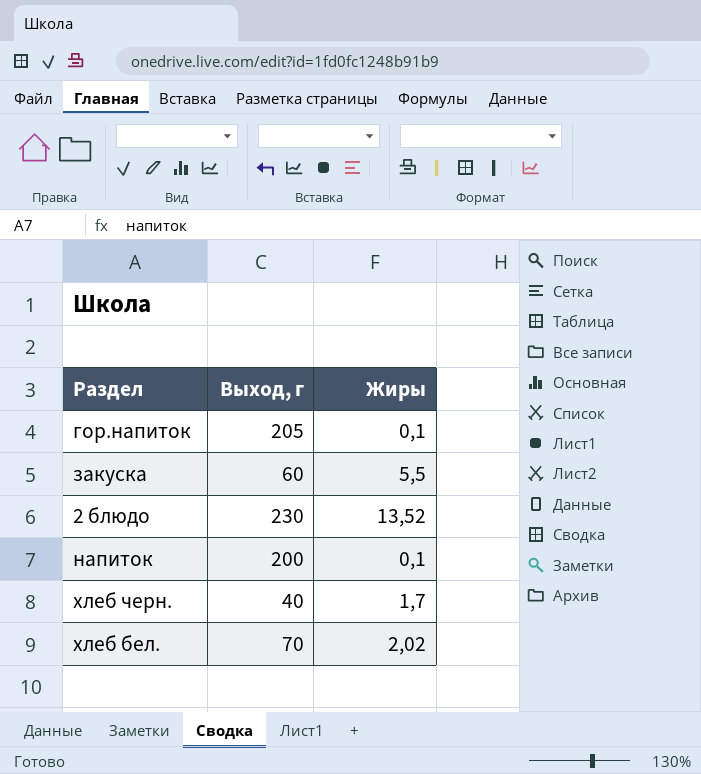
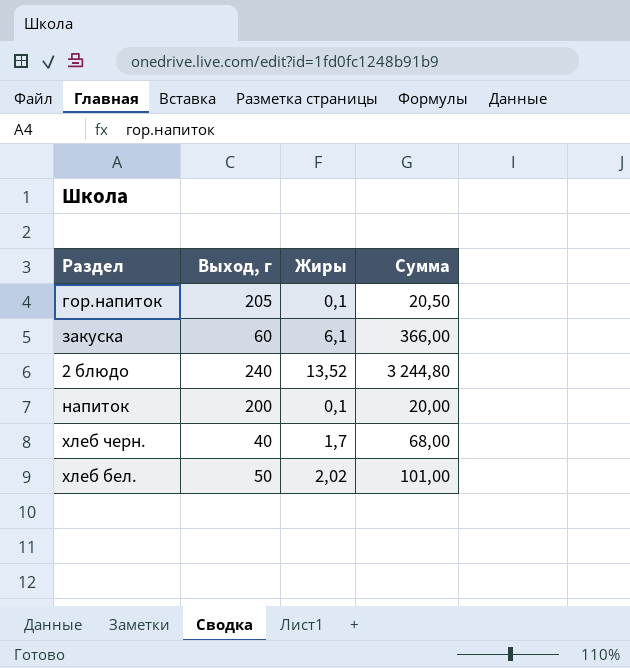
column Сумма | formula: none -> [Выход, г] * [Жиры]
закуска | Жиры: 5,5 -> 6,1
2 блюдо | Выход, г: 230 -> 240
хлеб бел. | Выход, г: 70 -> 50

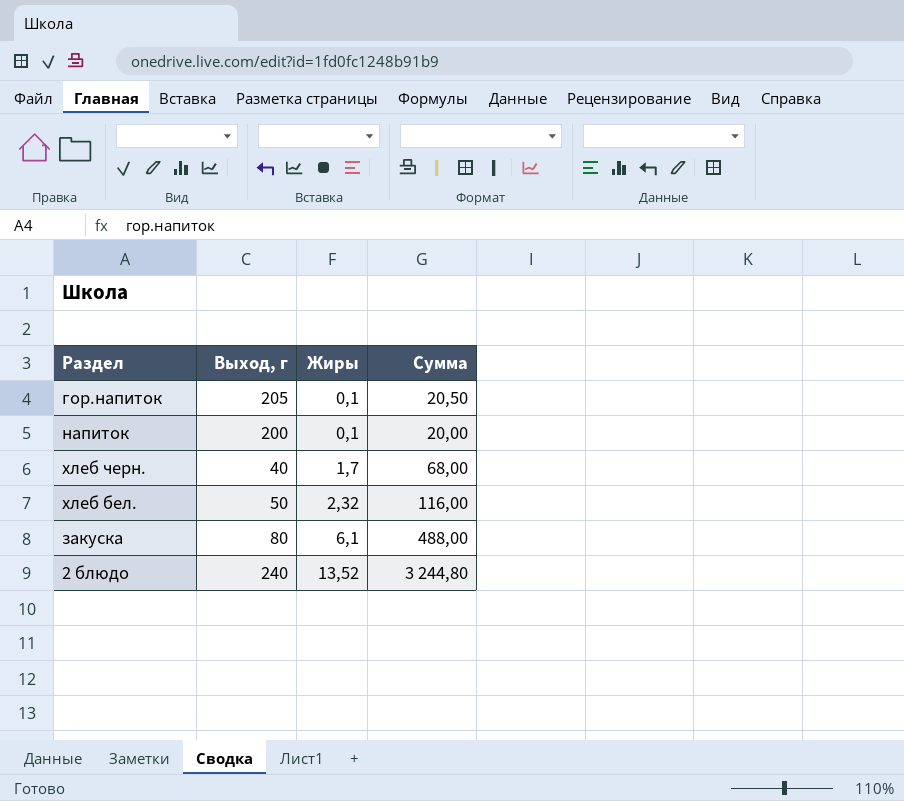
row order: none -> Жиры ascending
хлеб бел. | Жиры: 2,02 -> 2,32
хлеб бел. | Сумма: 101,00 -> 116,00
закуска | Выход, г: 60 -> 80
закуска | Сумма: 366,00 -> 488,00

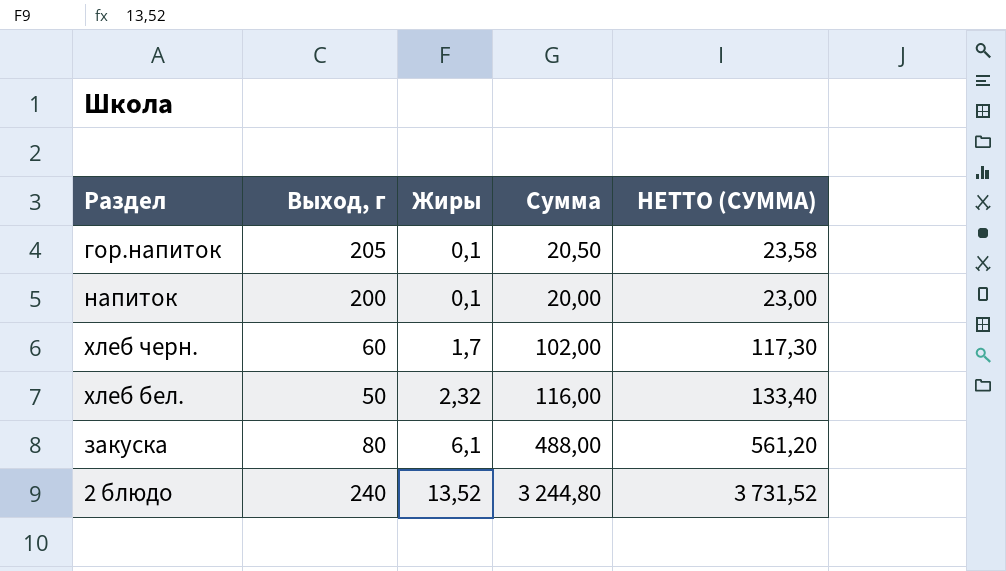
column НЕТТО (СУММА) | formula: none -> [Сумма] * 1,15
хлеб черн. | Выход, г: 40 -> 60
хлеб черн. | Сумма: 68,00 -> 102,00

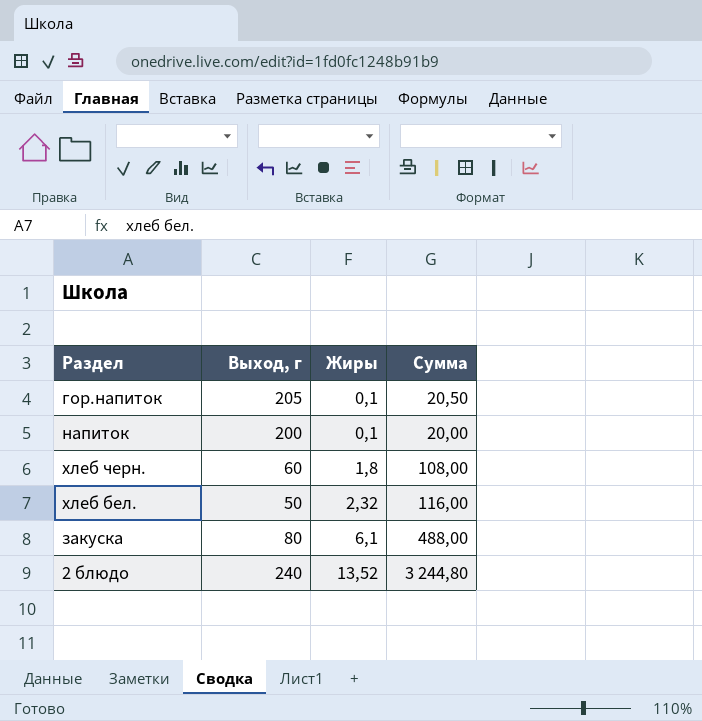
column НЕТТО (СУММА) | formula: [Сумма] * 1,15 -> none
хлеб черн. | Жиры: 1,7 -> 1,8
хлеб черн. | Сумма: 102,00 -> 108,00

